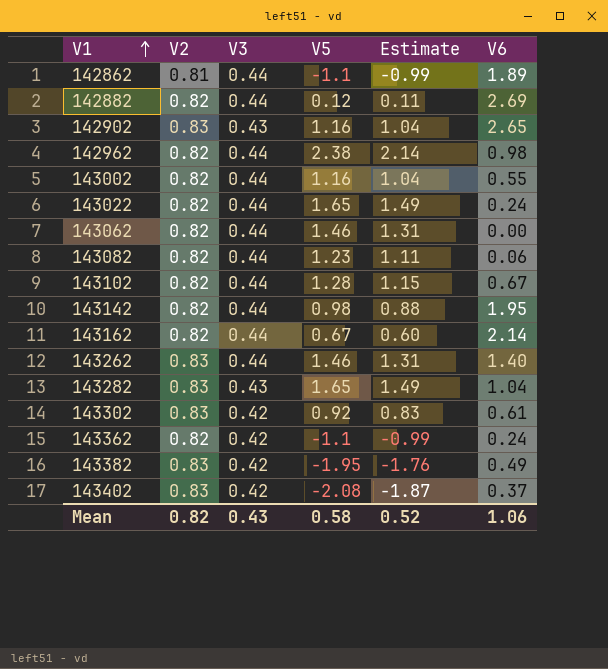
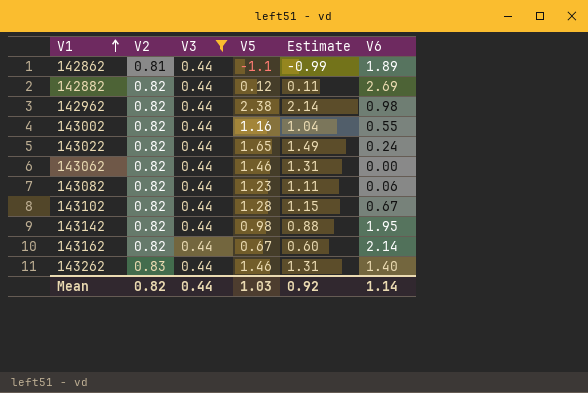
filter: none -> V3 = 0.44
Mean | V3: 0.43 -> 0.44
Mean | V5: 0.58 -> 1.03
Mean | Estimate: 0.52 -> 0.92
Mean | V6: 1.06 -> 1.14

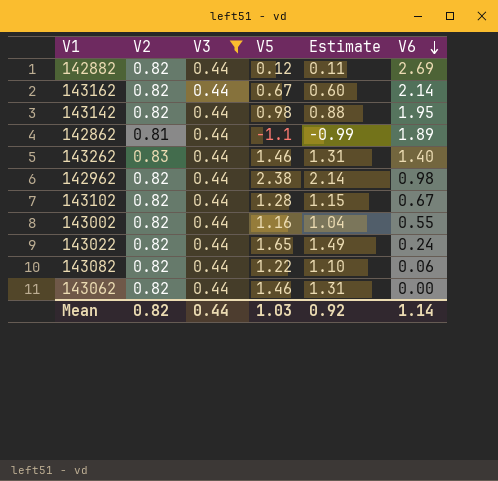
row order: V1 ascending -> V6 descending
143082 | V5: 1.23 -> 1.22
143082 | Estimate: 1.11 -> 1.10

